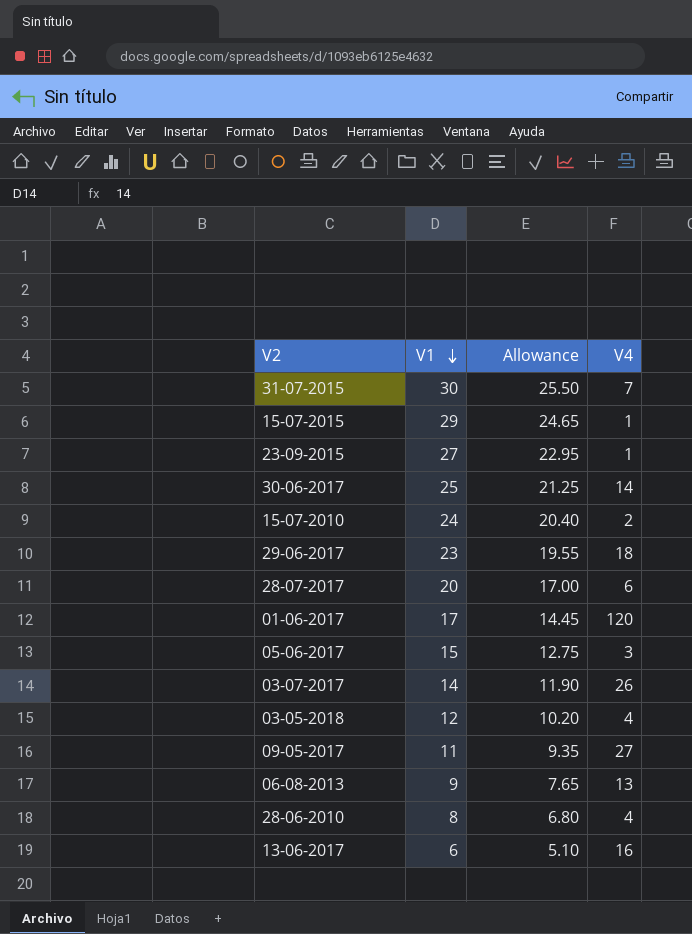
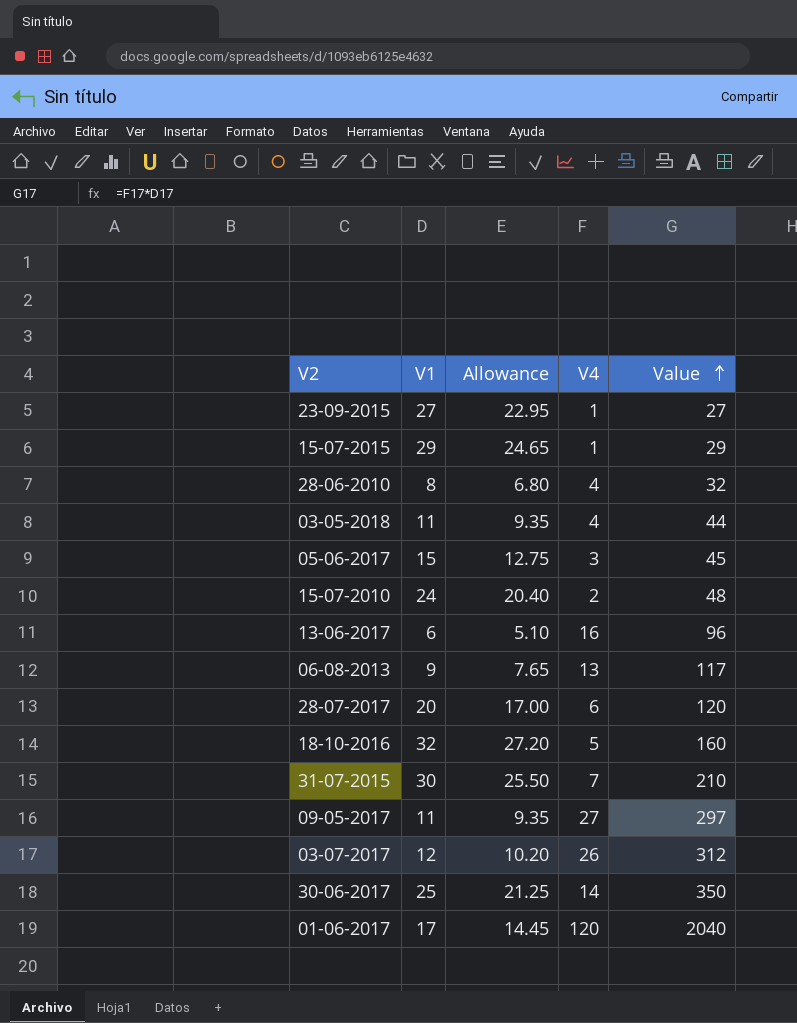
row order: V1 descending -> Value ascending
column Value | formula: none -> [V1] * [V4]
row 29-06-2017: 23 | 19.55 | 18 -> none
03-05-2018 | V1: 12 -> 11
03-05-2018 | Allowance: 10.20 -> 9.35
row 18-10-2016: none -> 32 | 27.20 | 5 | 160
03-07-2017 | V1: 14 -> 12
03-07-2017 | Allowance: 11.90 -> 10.20

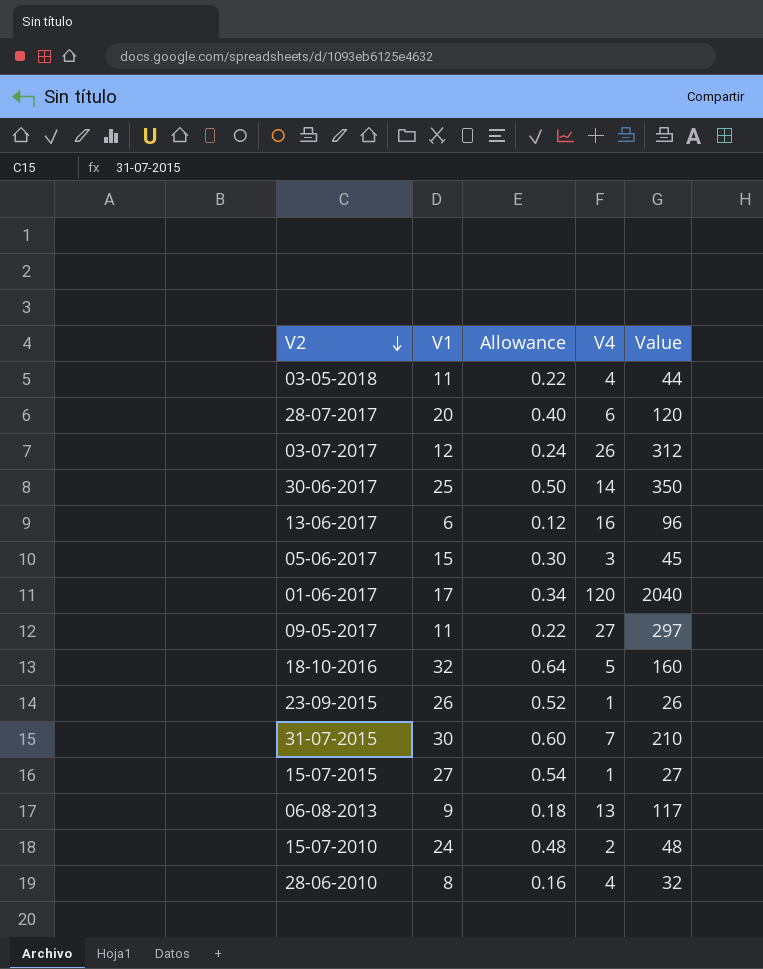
row order: Value ascending -> V2 descending
column Allowance | formula: [V1] * 0.85 -> [V1] * 0.02
23-09-2015 | V1: 27 -> 26
23-09-2015 | Value: 27 -> 26
15-07-2015 | V1: 29 -> 27
15-07-2015 | Value: 29 -> 27

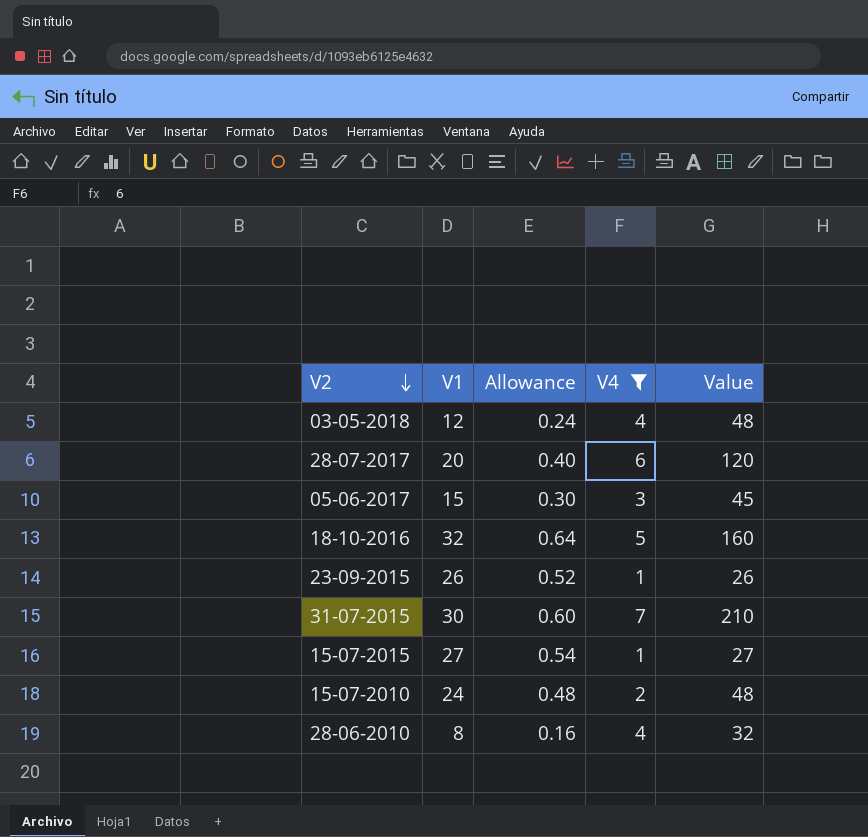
filter: none -> V4 <= 7
03-05-2018 | V1: 11 -> 12
03-05-2018 | Allowance: 0.22 -> 0.24
03-05-2018 | Value: 44 -> 48

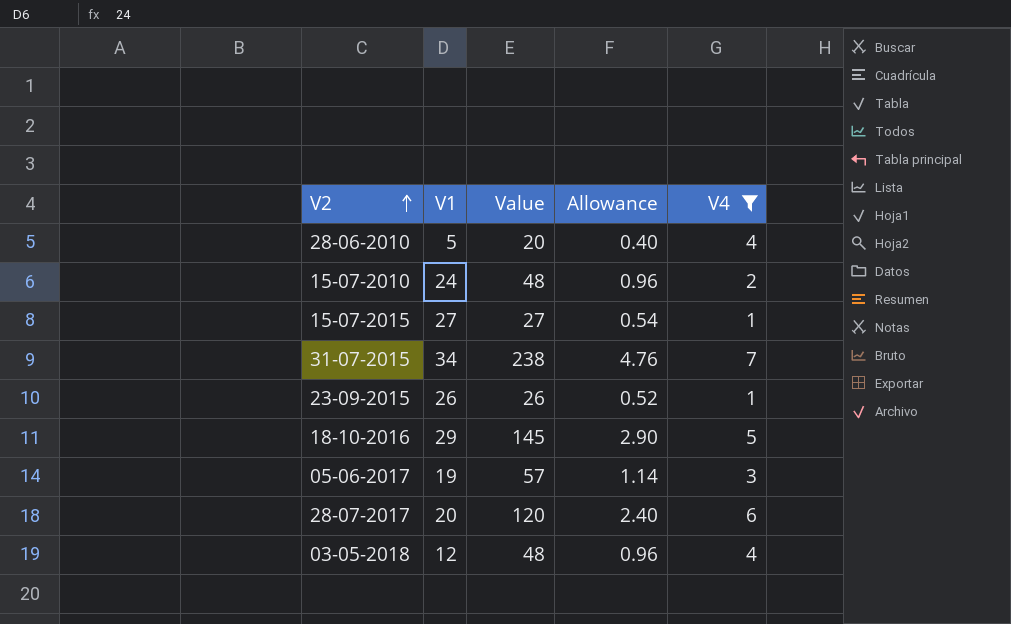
row order: V2 descending -> V2 ascending
column Value | position: 5 -> 3
column Allowance | formula: [V1] * 0.02 -> [Value] * 0.02
28-06-2010 | V1: 8 -> 5
28-06-2010 | Value: 32 -> 20
31-07-2015 | V1: 30 -> 34
31-07-2015 | Value: 210 -> 238
18-10-2016 | V1: 32 -> 29
18-10-2016 | Value: 160 -> 145
05-06-2017 | V1: 15 -> 19
05-06-2017 | Value: 45 -> 57

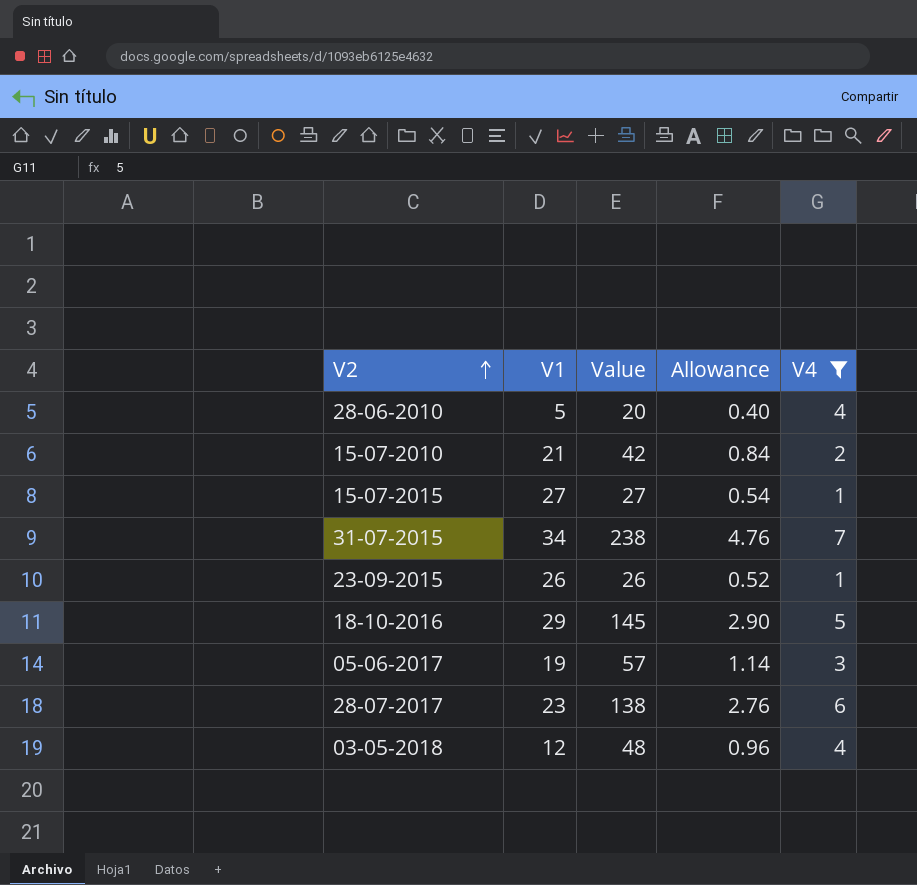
15-07-2010 | V1: 24 -> 21
15-07-2010 | Value: 48 -> 42
15-07-2010 | Allowance: 0.96 -> 0.84
28-07-2017 | V1: 20 -> 23
28-07-2017 | Value: 120 -> 138
28-07-2017 | Allowance: 2.40 -> 2.76

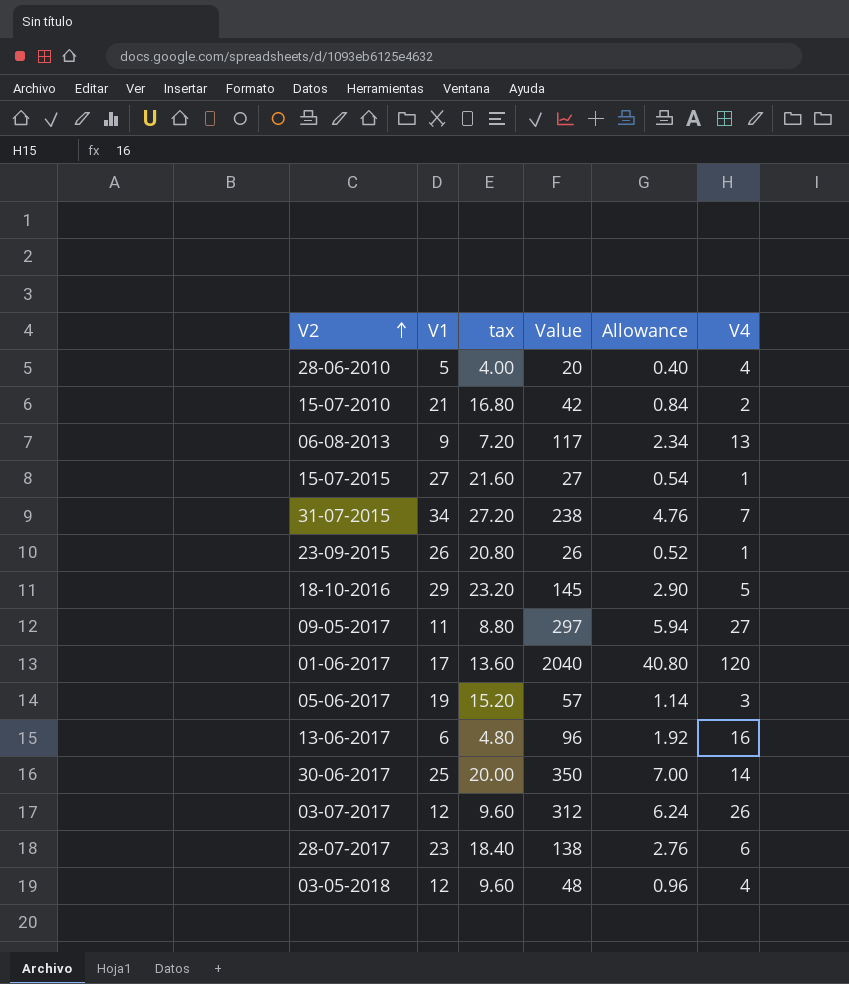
filter: V4 <= 7 -> none
column tax | formula: none -> [V1] * 0.8

